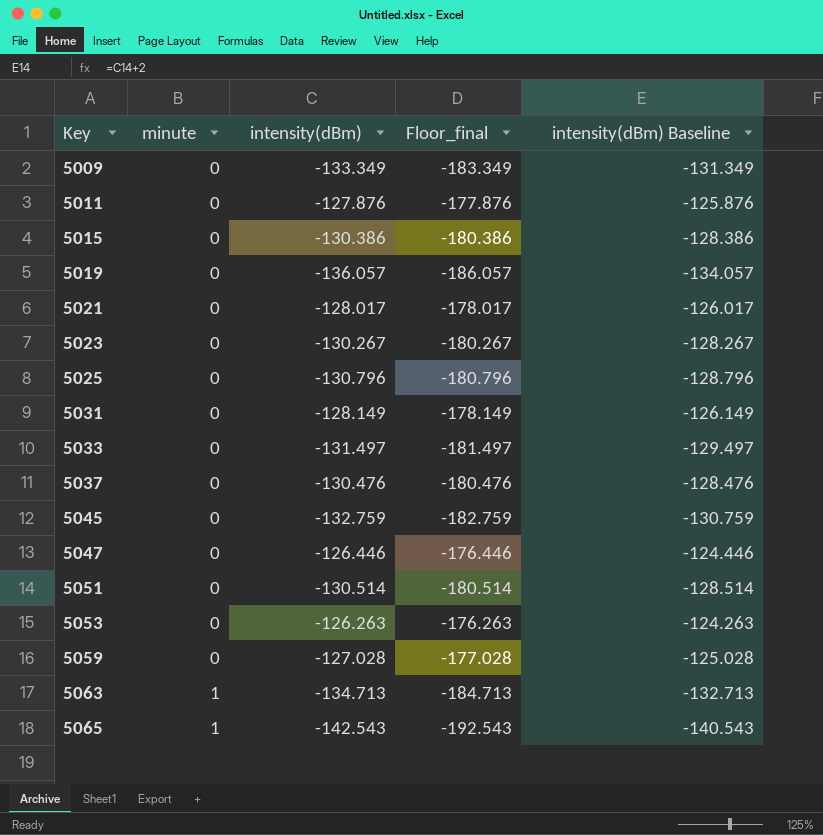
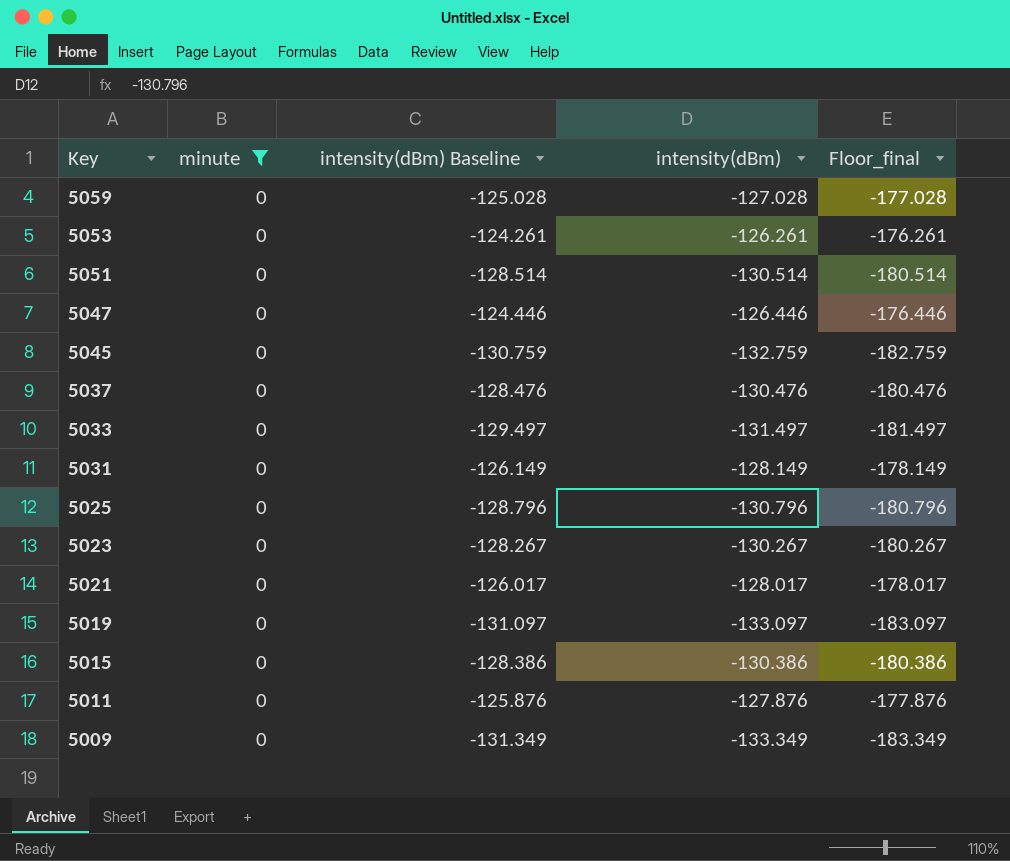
filter: none -> minute = 0
row order: Key ascending -> Key descending
column intensity(dBm) Baseline | position: 5 -> 3
5053 | intensity(dBm) Baseline: -124.263 -> -124.261
5053 | intensity(dBm): -126.263 -> -126.261
5053 | Floor_final: -176.263 -> -176.261
5019 | intensity(dBm) Baseline: -134.057 -> -131.097
5019 | intensity(dBm): -136.057 -> -133.097
5019 | Floor_final: -186.057 -> -183.097

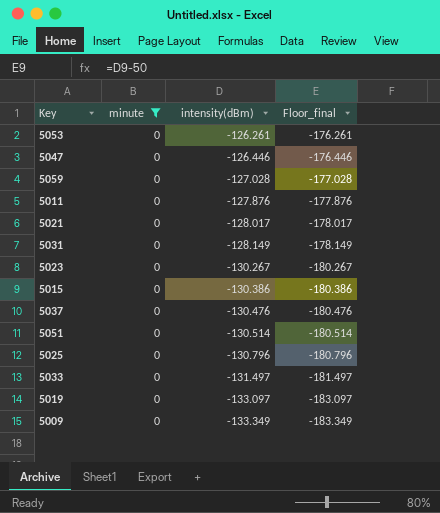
row order: Key descending -> intensity(dBm) descending
column intensity(dBm) Baseline | formula: [intensity(dBm)] + 2 -> none
row 5045: 0 | -130.759 | -132.759 | -182.759 -> none

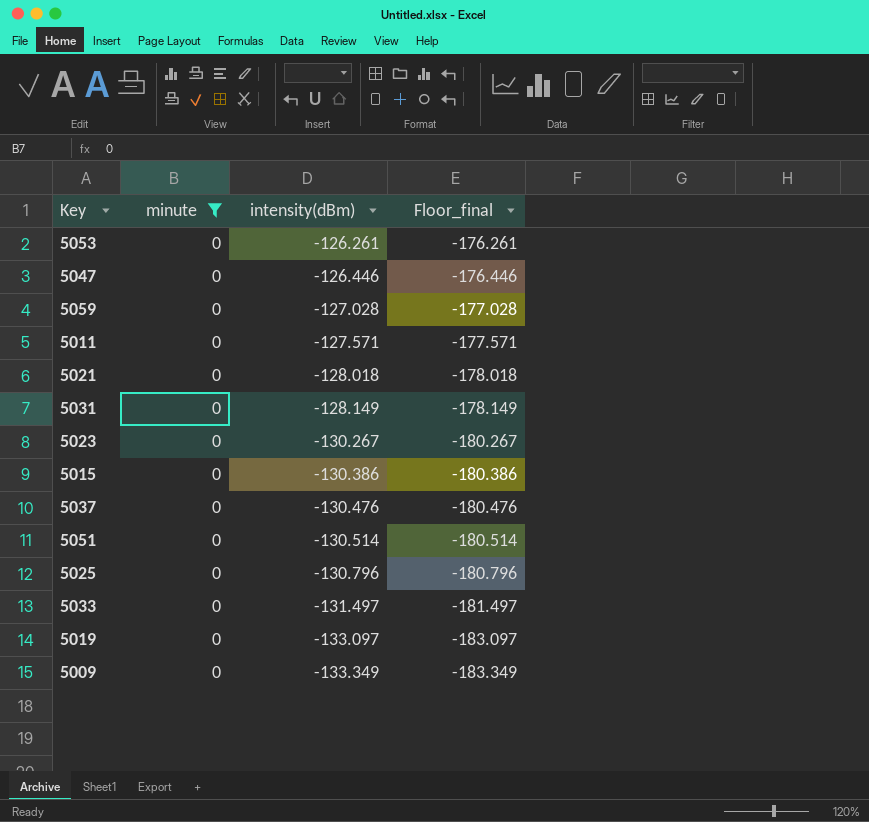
5011 | intensity(dBm): -127.876 -> -127.571
5011 | Floor_final: -177.876 -> -177.571
5021 | intensity(dBm): -128.017 -> -128.018
5021 | Floor_final: -178.017 -> -178.018

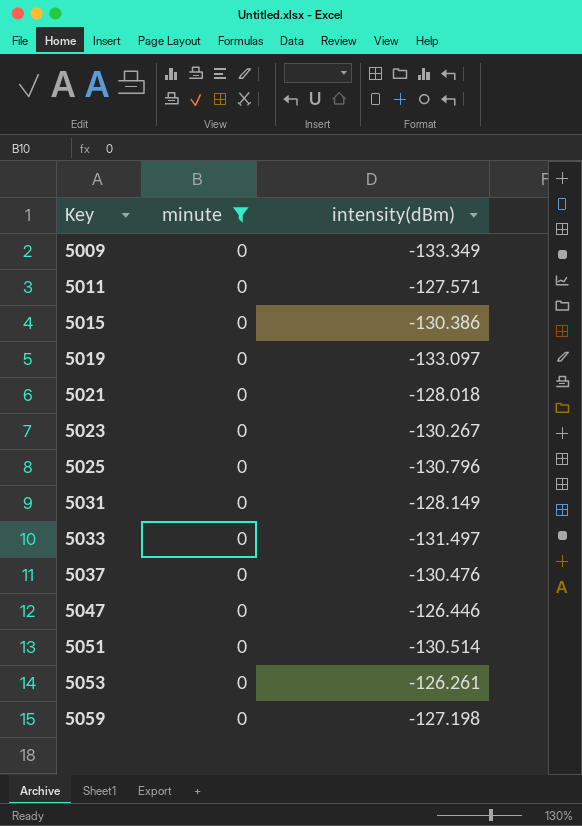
row order: intensity(dBm) descending -> Key ascending
column Floor_final | formula: [intensity(dBm)] - 50 -> none
5059 | intensity(dBm): -127.028 -> -127.198

